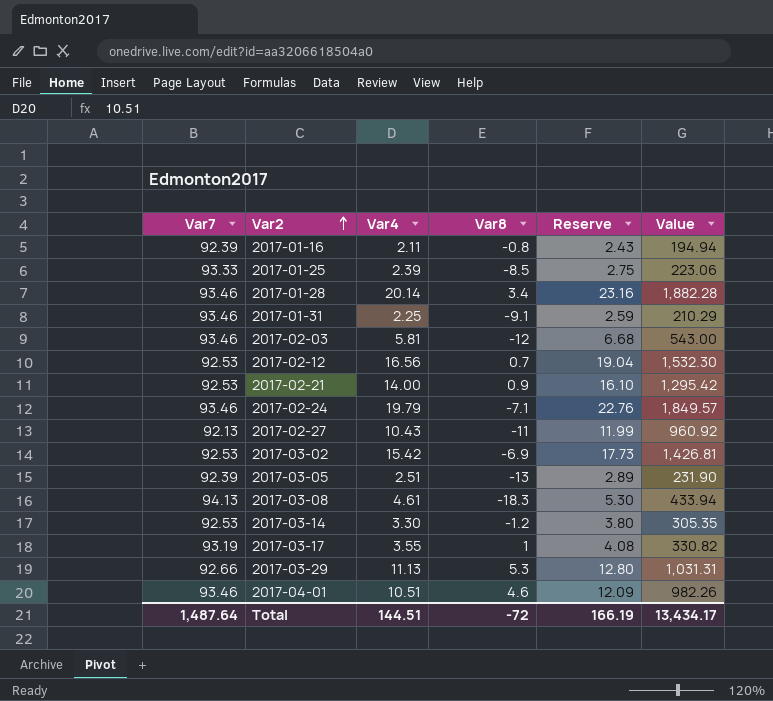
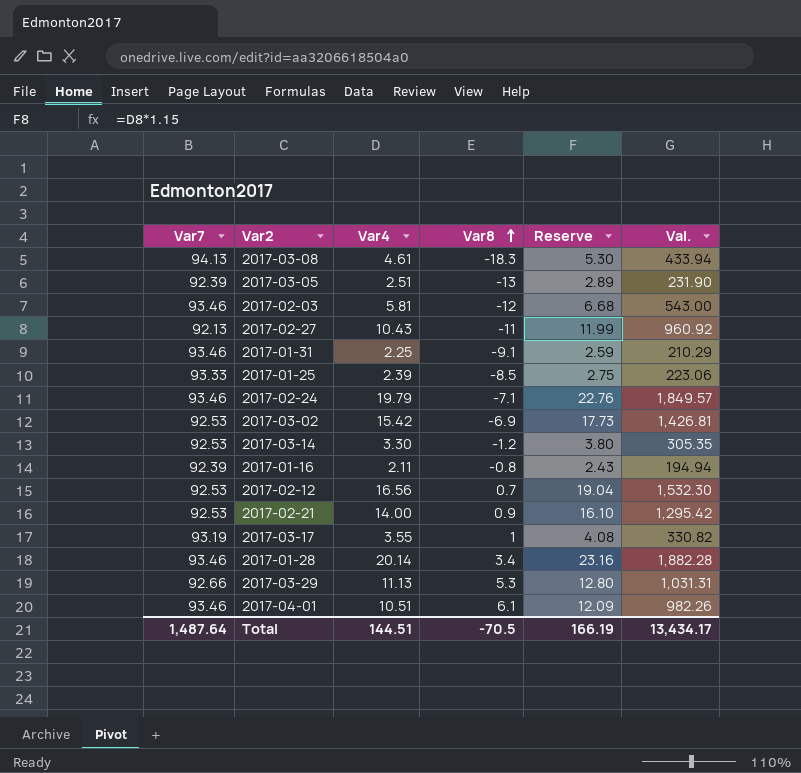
row order: Var2 ascending -> Var8 ascending
column name: Value -> Val.
2017-04-01 | Var8: 4.6 -> 6.1
Total | Var8: -72 -> -70.5

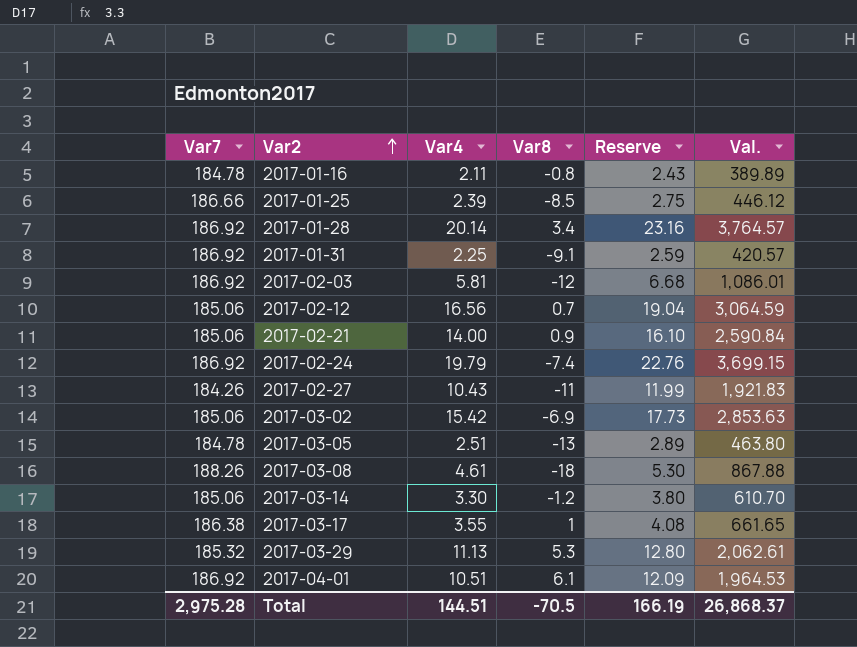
row order: Var8 ascending -> Var2 ascending
2017-01-16 | Var7: 92.39 -> 184.78
2017-01-16 | Val.: 194.94 -> 389.89
2017-01-25 | Var7: 93.33 -> 186.66
2017-01-25 | Val.: 223.06 -> 446.12
2017-01-28 | Var7: 93.46 -> 186.92
2017-01-28 | Val.: 1,882.28 -> 3,764.57
2017-01-31 | Var7: 93.46 -> 186.92
2017-01-31 | Val.: 210.29 -> 420.57
2017-02-03 | Var7: 93.46 -> 186.92
2017-02-03 | Val.: 543.00 -> 1,086.01
2017-02-12 | Var7: 92.53 -> 185.06
2017-02-12 | Val.: 1,532.30 -> 3,064.59
2017-02-21 | Var7: 92.53 -> 185.06
2017-02-21 | Val.: 1,295.42 -> 2,590.84
2017-02-24 | Var7: 93.46 -> 186.92
2017-02-24 | Var8: -7.1 -> -7.4
2017-02-24 | Val.: 1,849.57 -> 3,699.15
2017-02-27 | Var7: 92.13 -> 184.26
2017-02-27 | Val.: 960.92 -> 1,921.83
2017-03-02 | Var7: 92.53 -> 185.06
2017-03-02 | Val.: 1,426.81 -> 2,853.63
2017-03-05 | Var7: 92.39 -> 184.78
2017-03-05 | Val.: 231.90 -> 463.80
2017-03-08 | Var7: 94.13 -> 188.26
2017-03-08 | Var8: -18.3 -> -18
2017-03-08 | Val.: 433.94 -> 867.88
2017-03-14 | Var7: 92.53 -> 185.06
2017-03-14 | Val.: 305.35 -> 610.70
2017-03-17 | Var7: 93.19 -> 186.38
2017-03-17 | Val.: 330.82 -> 661.65
2017-03-29 | Var7: 92.66 -> 185.32
2017-03-29 | Val.: 1,031.31 -> 2,062.61
2017-04-01 | Var7: 93.46 -> 186.92
2017-04-01 | Val.: 982.26 -> 1,964.53
Total | Var7: 1,487.64 -> 2,975.28
Total | Val.: 13,434.17 -> 26,868.37

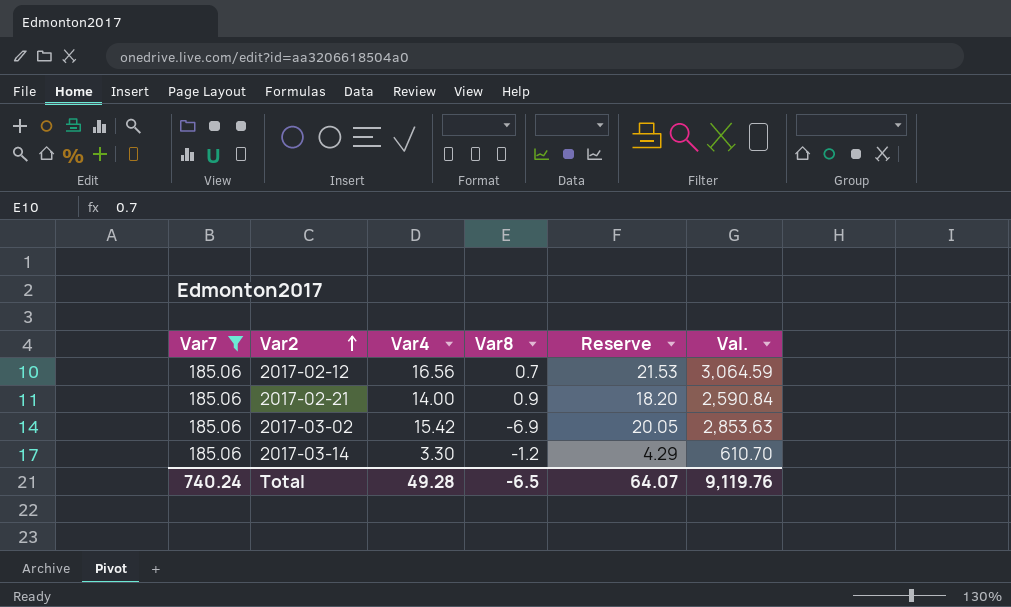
filter: none -> Var7 = 185.06
column Reserve | formula: [Var4] * 1.15 -> [Var4] * 1.3
Total | Var7: 2,975.28 -> 740.24
Total | Var4: 144.51 -> 49.28
Total | Var8: -70.5 -> -6.5
Total | Reserve: 166.19 -> 64.07
Total | Val.: 26,868.37 -> 9,119.76

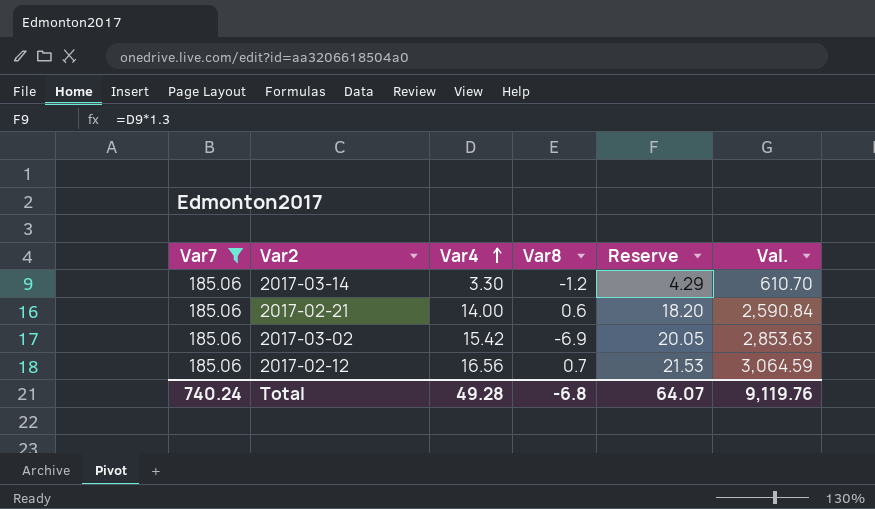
row order: Var2 ascending -> Var4 ascending
2017-02-21 | Var8: 0.9 -> 0.6
Total | Var8: -6.5 -> -6.8

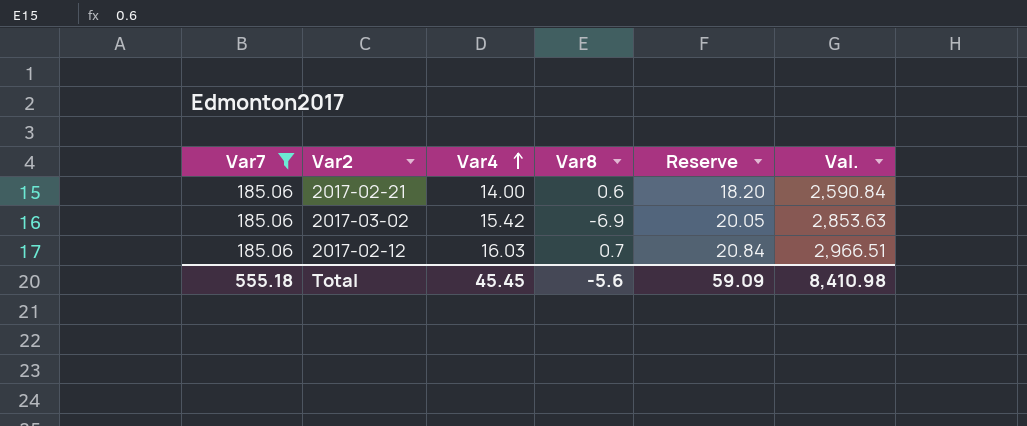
row 2017-03-14: 185.06 | 3.30 | -1.2 | 4.29 | 610.70 -> none
2017-02-12 | Var4: 16.56 -> 16.03
2017-02-12 | Reserve: 21.53 -> 20.84
2017-02-12 | Val.: 3,064.59 -> 2,966.51
Total | Var7: 740.24 -> 555.18
Total | Var4: 49.28 -> 45.45
Total | Var8: -6.8 -> -5.6
Total | Reserve: 64.07 -> 59.09
Total | Val.: 9,119.76 -> 8,410.98

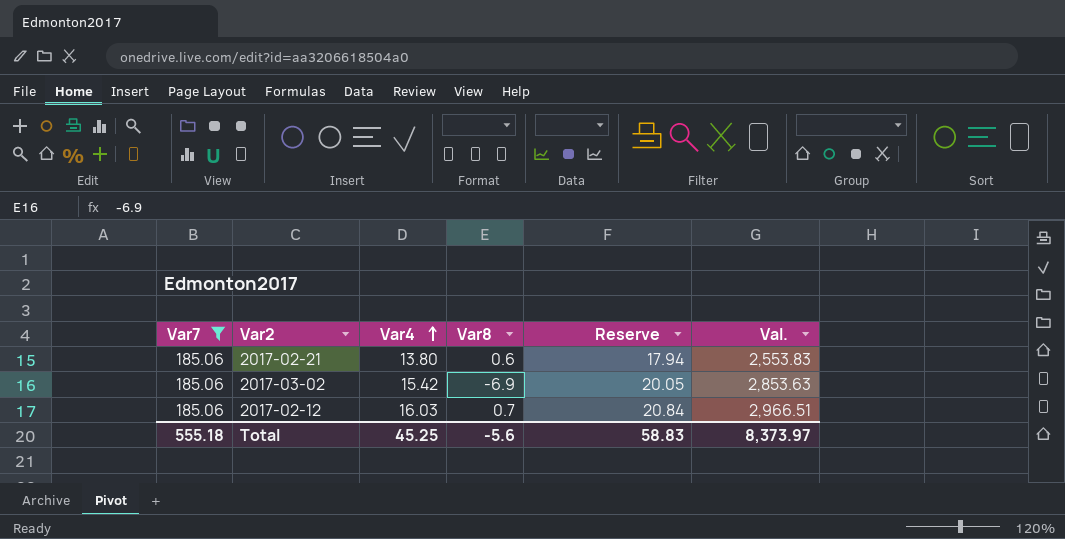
2017-02-21 | Var4: 14.00 -> 13.80
2017-02-21 | Reserve: 18.20 -> 17.94
2017-02-21 | Val.: 2,590.84 -> 2,553.83
Total | Var4: 45.45 -> 45.25
Total | Reserve: 59.09 -> 58.83
Total | Val.: 8,410.98 -> 8,373.97

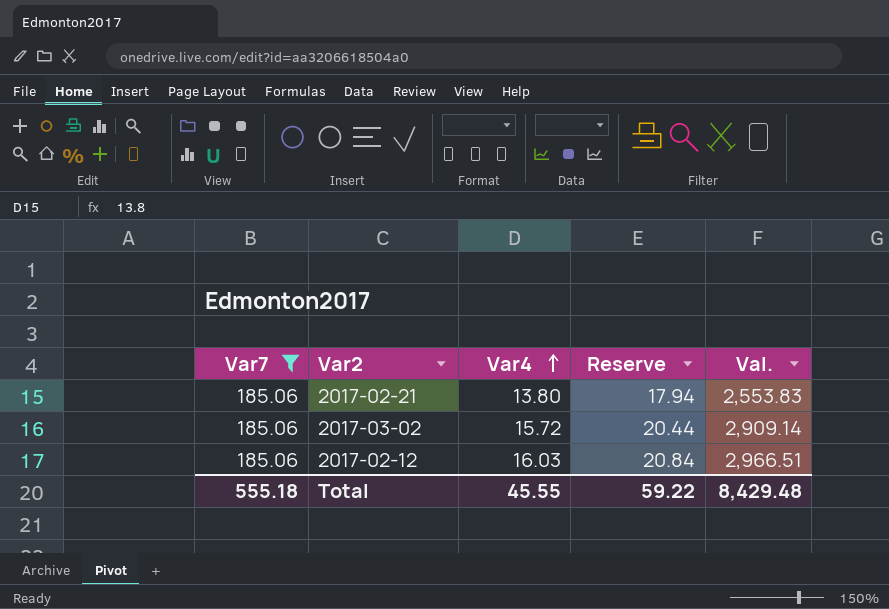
column Var8 | position: 4 -> none
2017-03-02 | Var4: 15.42 -> 15.72
2017-03-02 | Reserve: 20.05 -> 20.44
2017-03-02 | Val.: 2,853.63 -> 2,909.14
Total | Var4: 45.25 -> 45.55
Total | Reserve: 58.83 -> 59.22
Total | Val.: 8,373.97 -> 8,429.48

